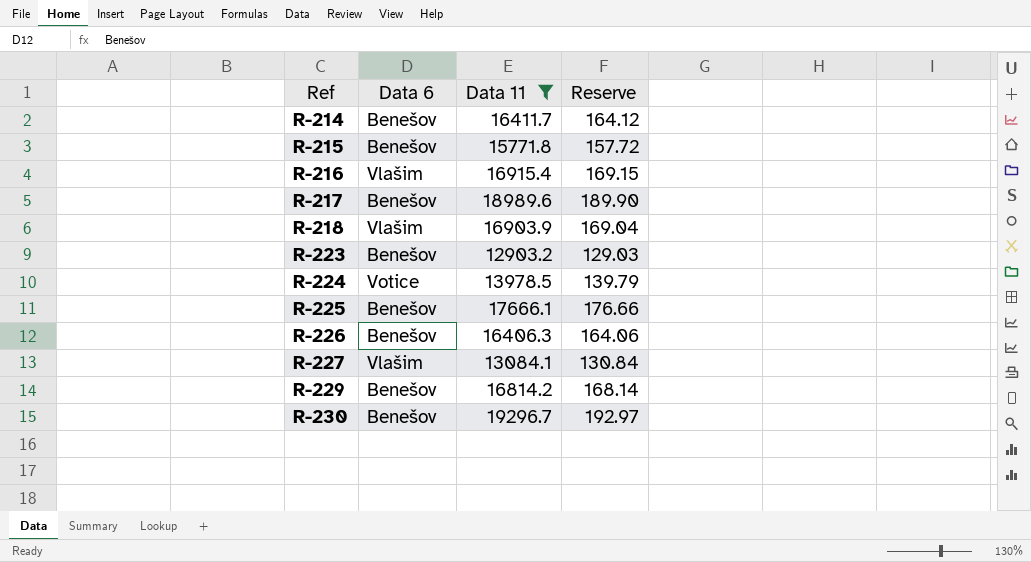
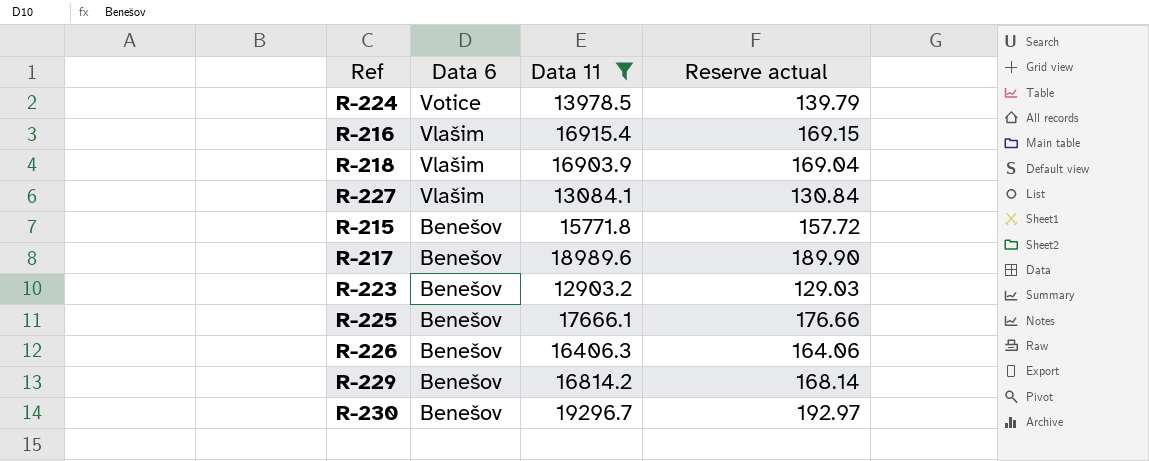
row order: Ref ascending -> Data 6 descending
column name: Reserve -> Reserve actual
row R-214: Benešov | 16411.7 | 164.12 -> none

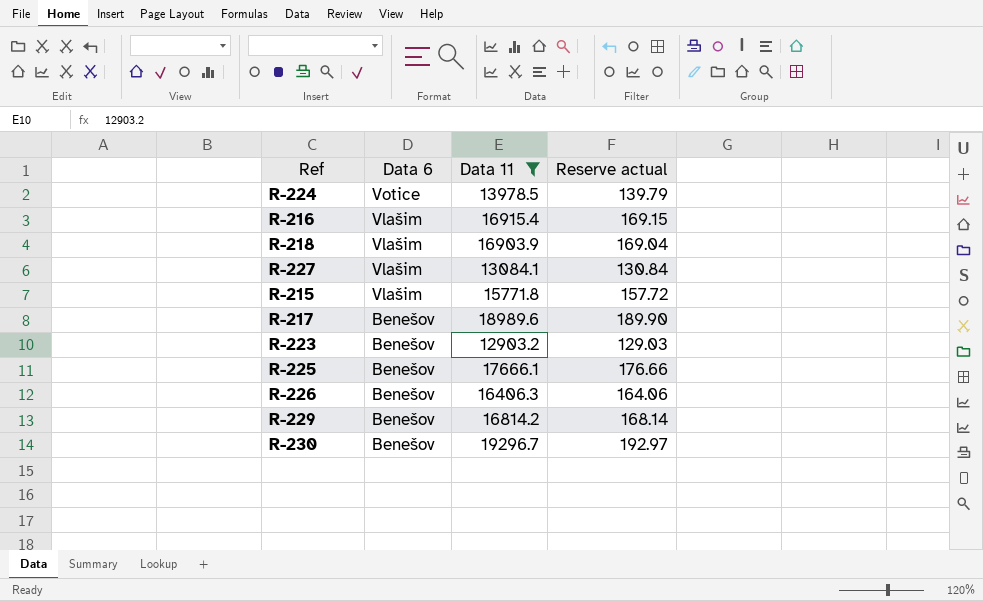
R-215 | Data 6: Benešov -> Vlašim

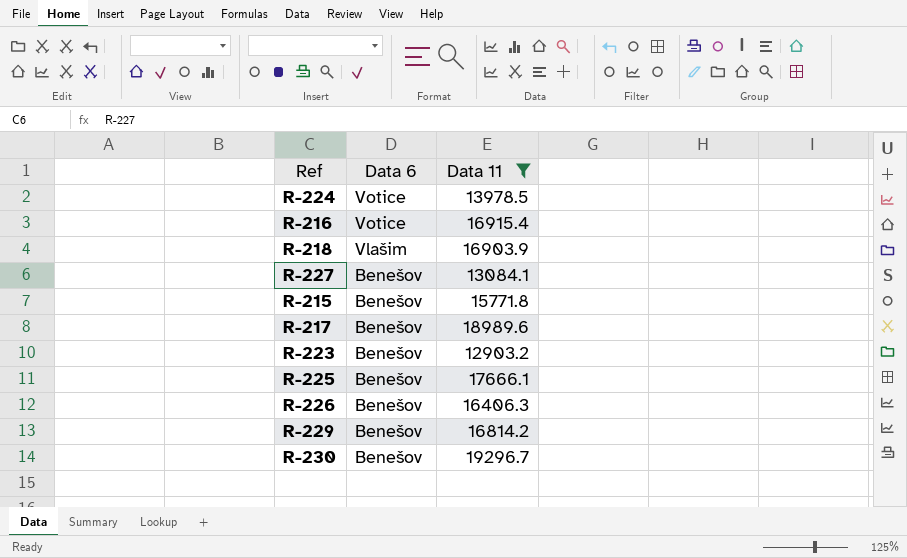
column Reserve actual | formula: [Data 11] * 0.01 -> none
R-216 | Data 6: Vlašim -> Votice
R-227 | Data 6: Vlašim -> Benešov
R-215 | Data 6: Vlašim -> Benešov

